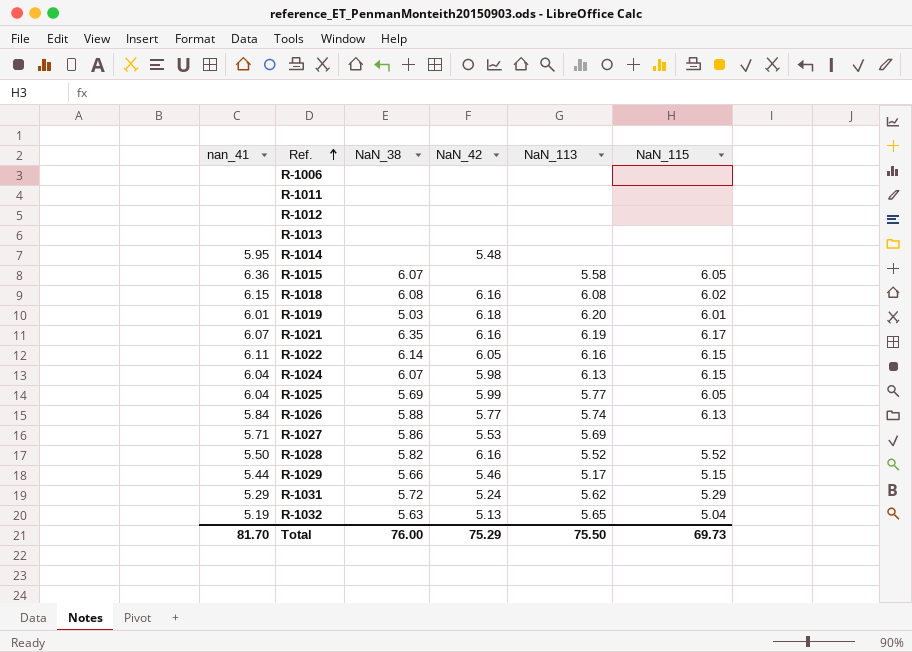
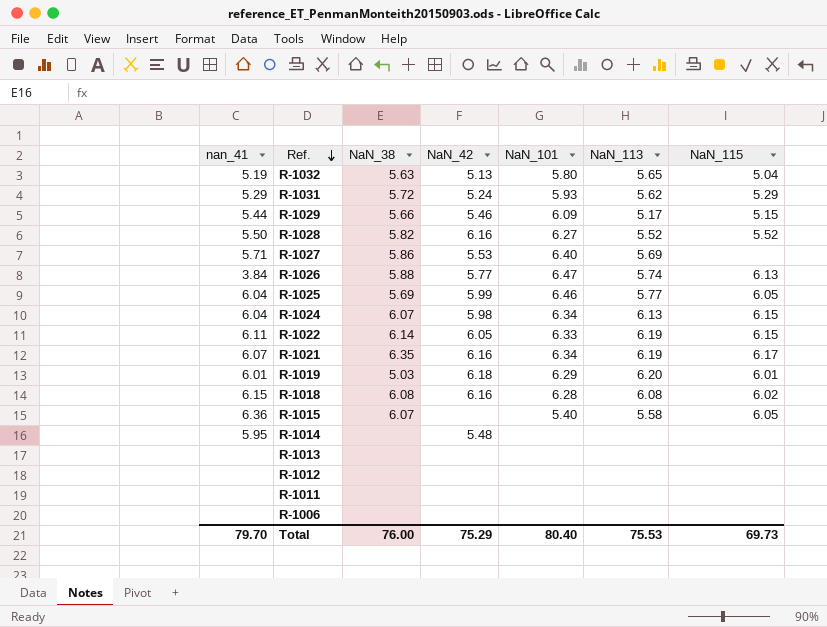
row order: Ref. ascending -> Ref. descending
column NaN_101 | position: none -> 5
R-1026 | nan_41: 5.84 -> 3.84
R-1022 | NaN_113: 6.16 -> 6.19
Total | nan_41: 81.70 -> 79.70
Total | NaN_113: 75.50 -> 75.53

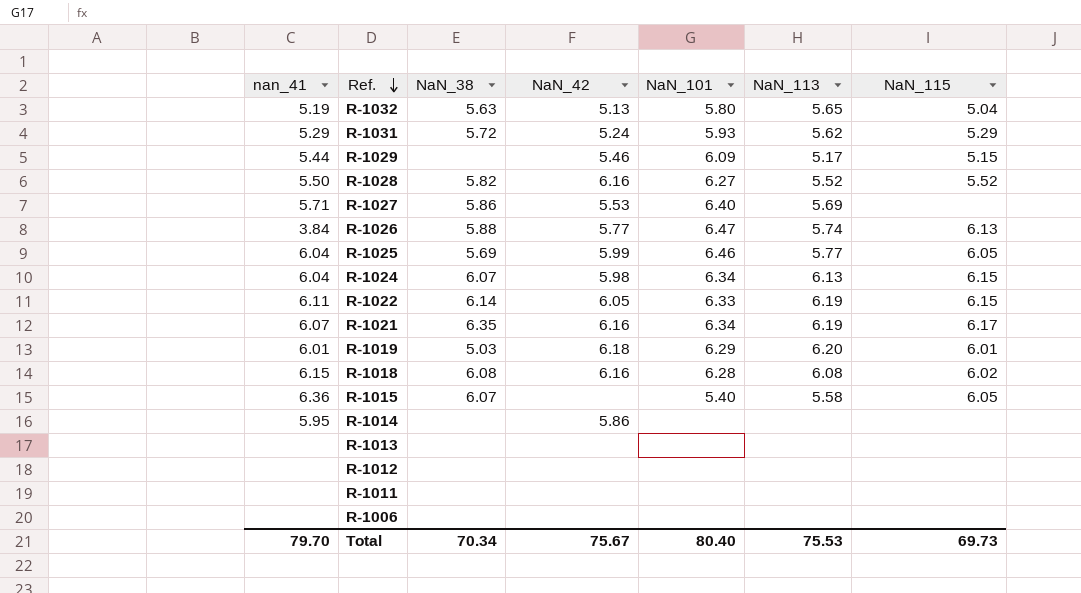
R-1029 | NaN_38: 5.66 -> none
R-1014 | NaN_42: 5.48 -> 5.86
Total | NaN_38: 76.00 -> 70.34
Total | NaN_42: 75.29 -> 75.67

